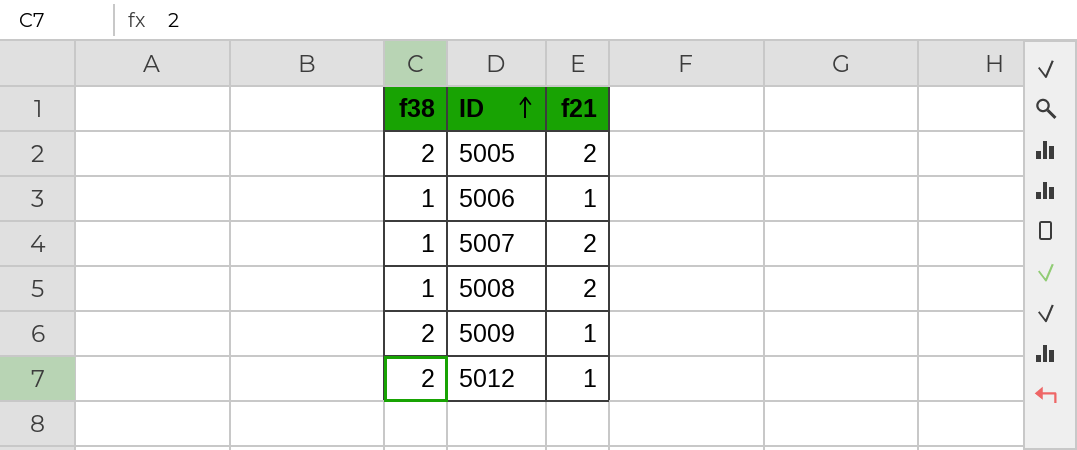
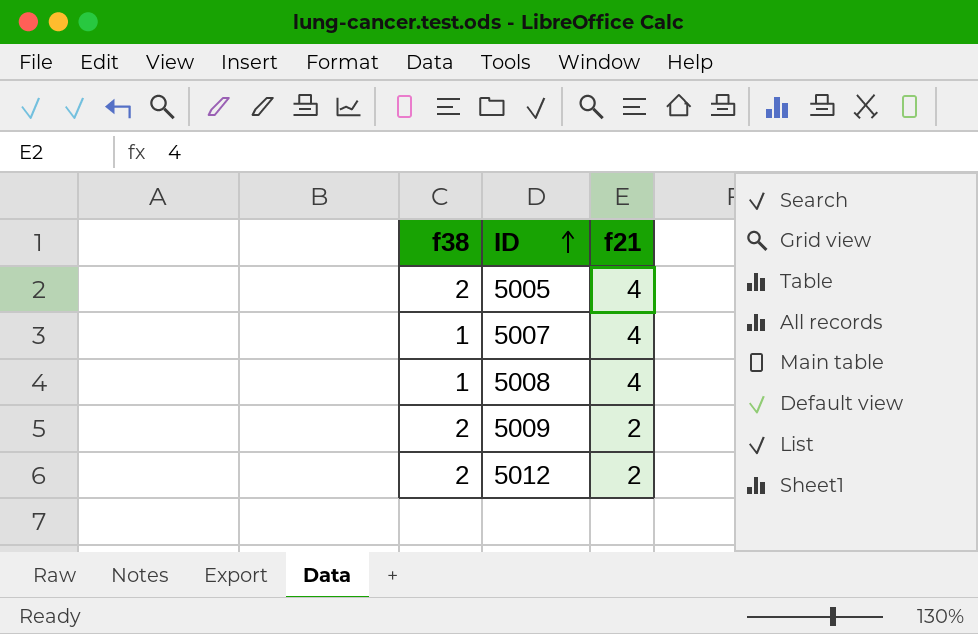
row 5006: 1 | 1 -> none
5005 | f21: 2 -> 4
5007 | f21: 2 -> 4
5008 | f21: 2 -> 4
5009 | f21: 1 -> 2
5012 | f21: 1 -> 2

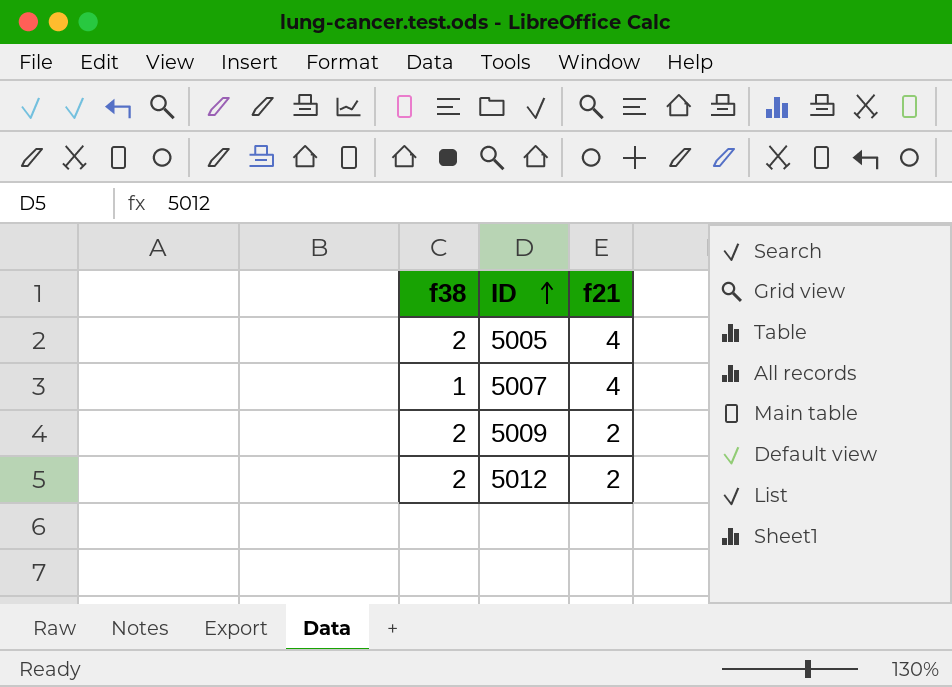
row 5008: 1 | 4 -> none

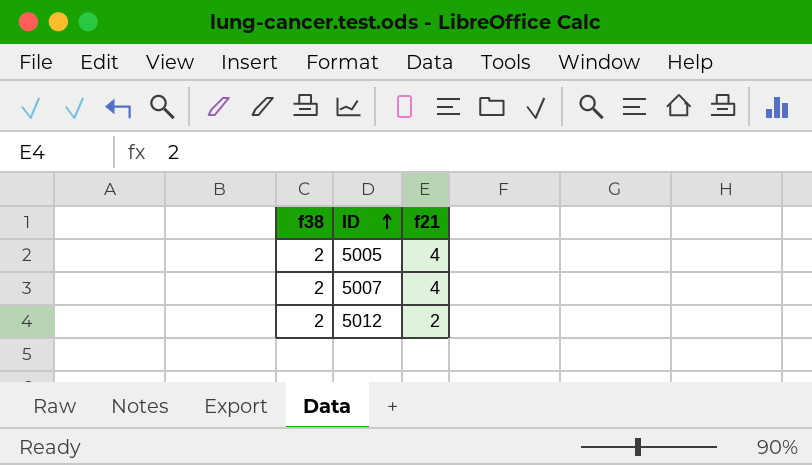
row 5009: 2 | 2 -> none
5007 | f38: 1 -> 2

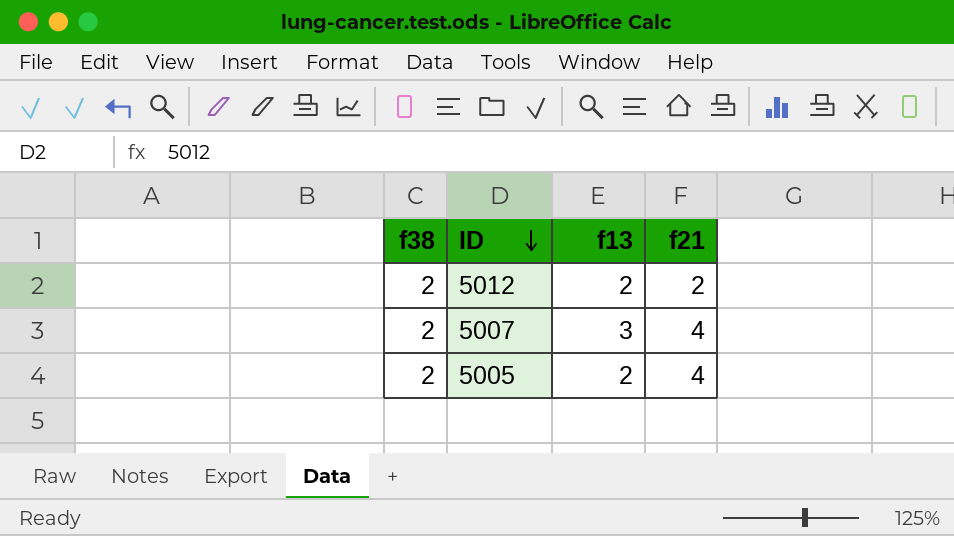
row order: ID ascending -> ID descending
column f13 | position: none -> 3

